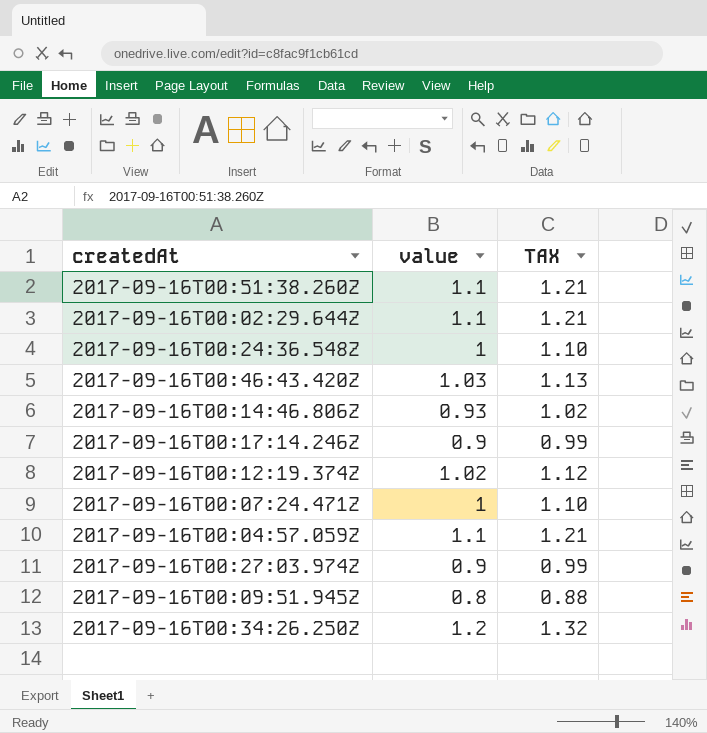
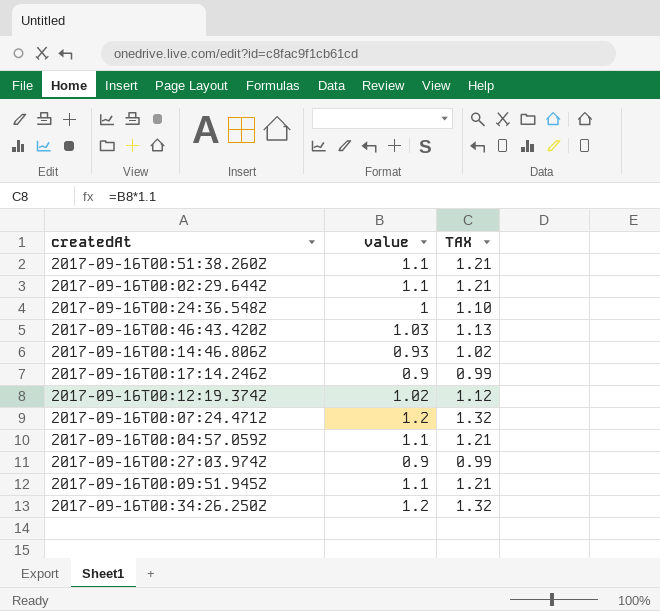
2017-09-16T00:07:24.471Z | value: 1 -> 1.2
2017-09-16T00:07:24.471Z | TAX: 1.10 -> 1.32
2017-09-16T00:09:51.945Z | value: 0.8 -> 1.1
2017-09-16T00:09:51.945Z | TAX: 0.88 -> 1.21

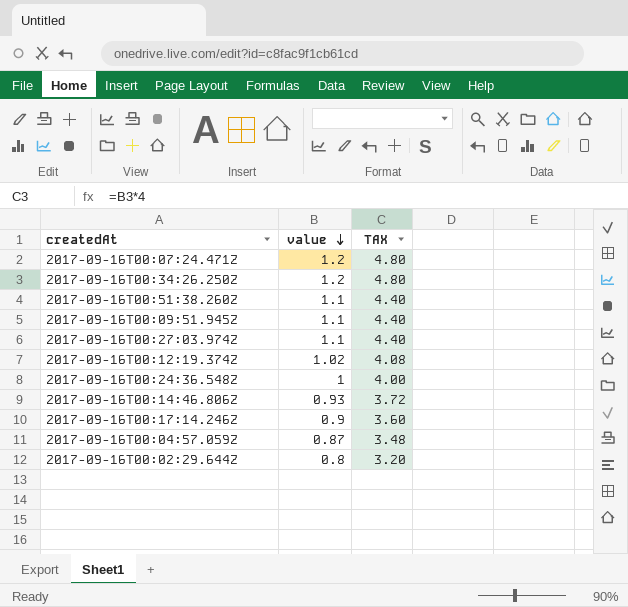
row order: none -> value descending
column TAX | formula: [value] * 1.1 -> [value] * 4
row 2017-09-16T00:46:43.420Z: 1.03 | 1.13 -> none
2017-09-16T00:27:03.974Z | value: 0.9 -> 1.1
2017-09-16T00:04:57.059Z | value: 1.1 -> 0.87
2017-09-16T00:02:29.644Z | value: 1.1 -> 0.8

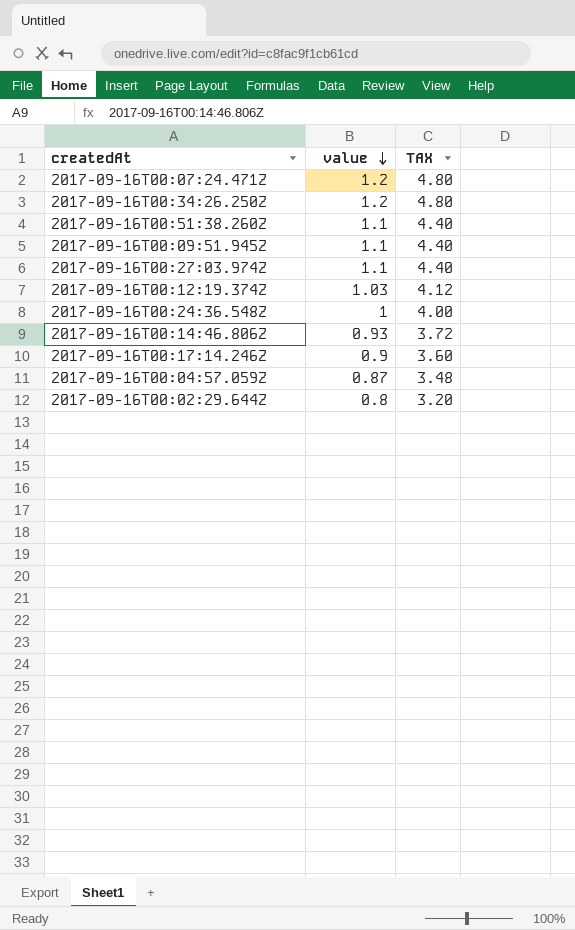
2017-09-16T00:12:19.374Z | value: 1.02 -> 1.03
2017-09-16T00:12:19.374Z | TAX: 4.08 -> 4.12

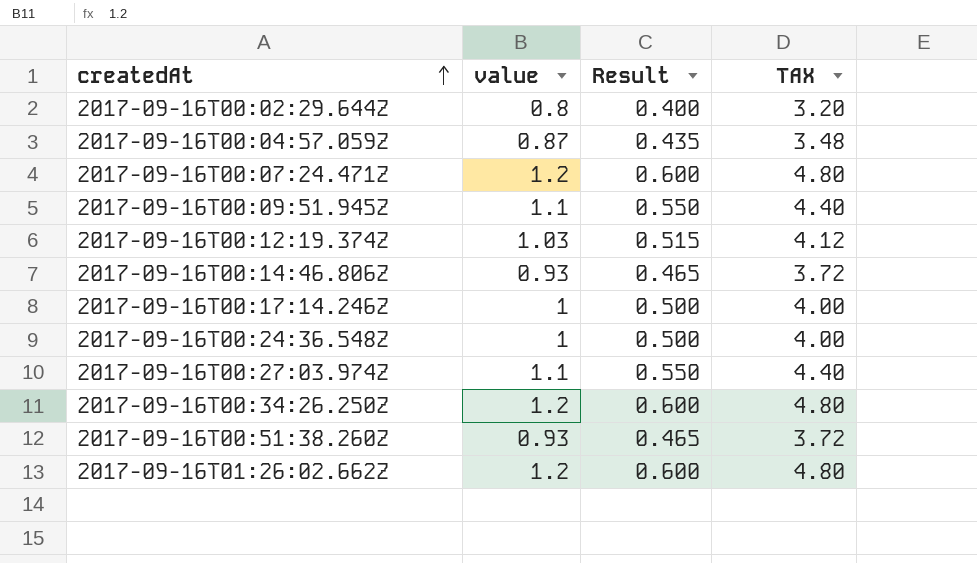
row order: value descending -> createdAt ascending
column Result | formula: none -> [value] * 0.5
2017-09-16T00:17:14.246Z | value: 0.9 -> 1
2017-09-16T00:17:14.246Z | TAX: 3.60 -> 4.00
2017-09-16T00:51:38.260Z | value: 1.1 -> 0.93
2017-09-16T00:51:38.260Z | TAX: 4.40 -> 3.72
row 2017-09-16T01:26:02.662Z: none -> 1.2 | 0.600 | 4.80

